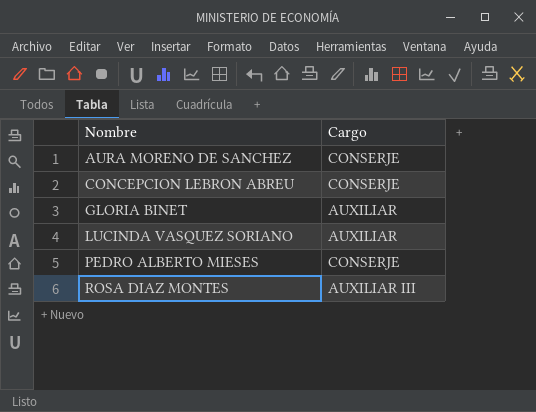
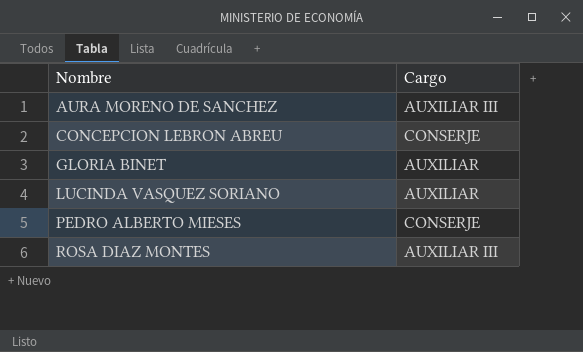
AURA MORENO DE SANCHEZ | Cargo: CONSERJE -> AUXILIAR III

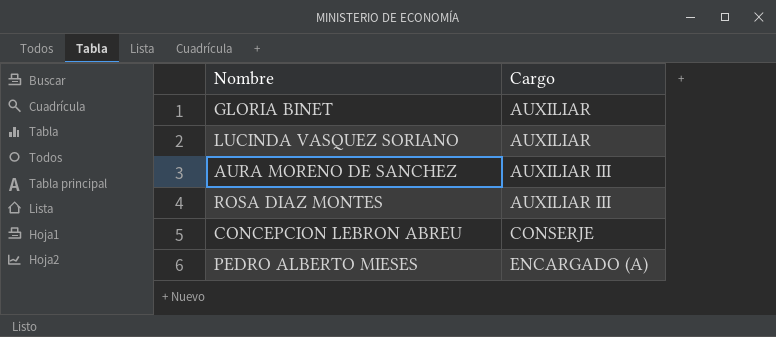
row order: Nombre ascending -> Cargo ascending
PEDRO ALBERTO MIESES | Cargo: CONSERJE -> ENCARGADO (A)

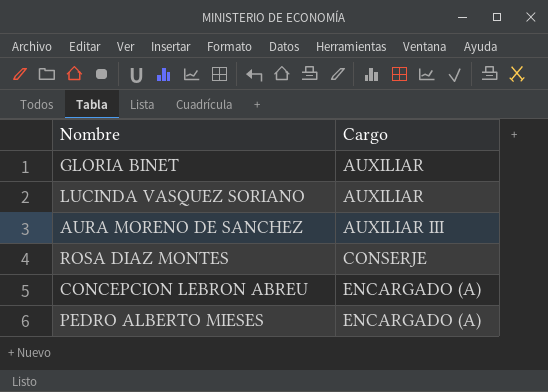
ROSA DIAZ MONTES | Cargo: AUXILIAR III -> CONSERJE
CONCEPCION LEBRON ABREU | Cargo: CONSERJE -> ENCARGADO (A)

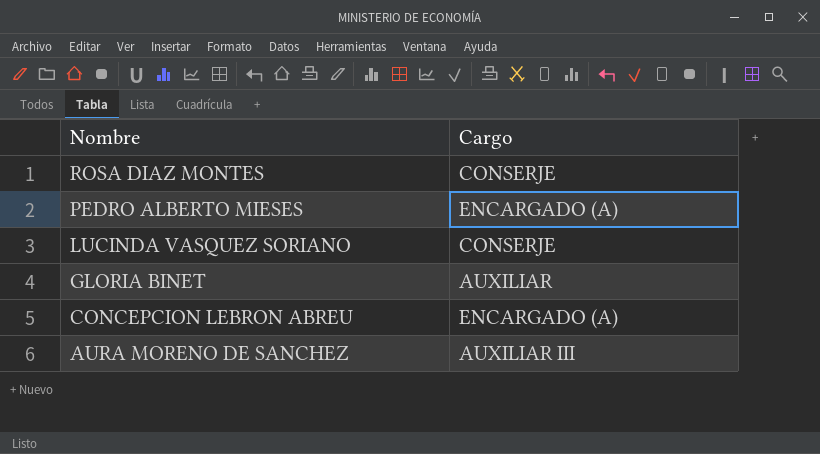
row order: Cargo ascending -> Nombre descending
LUCINDA VASQUEZ SORIANO | Cargo: AUXILIAR -> CONSERJE

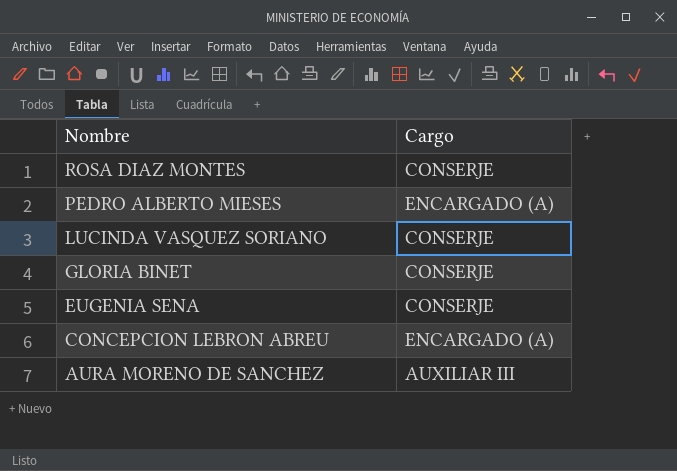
GLORIA BINET | Cargo: AUXILIAR -> CONSERJE
row EUGENIA SENA: none -> CONSERJE

